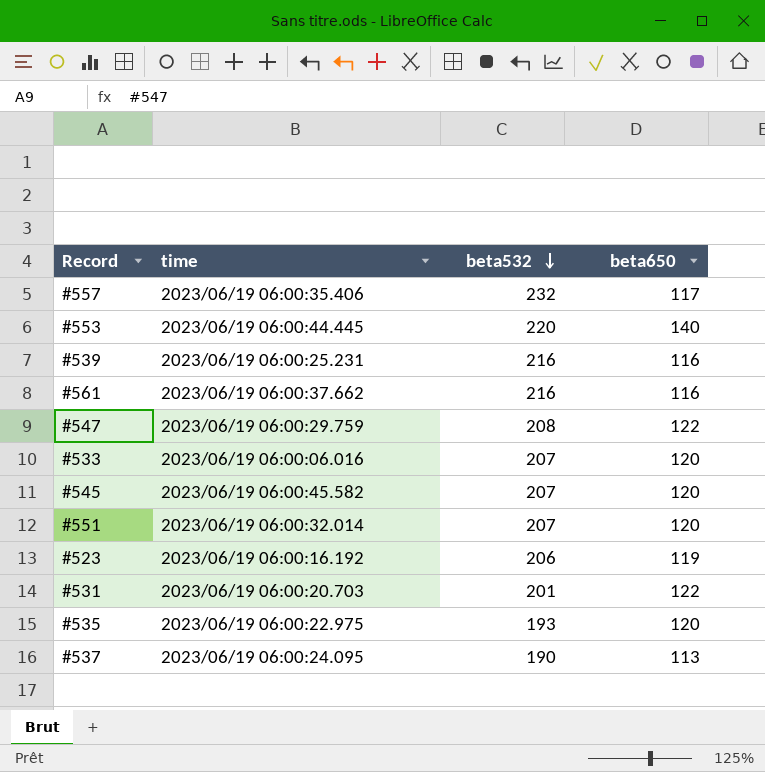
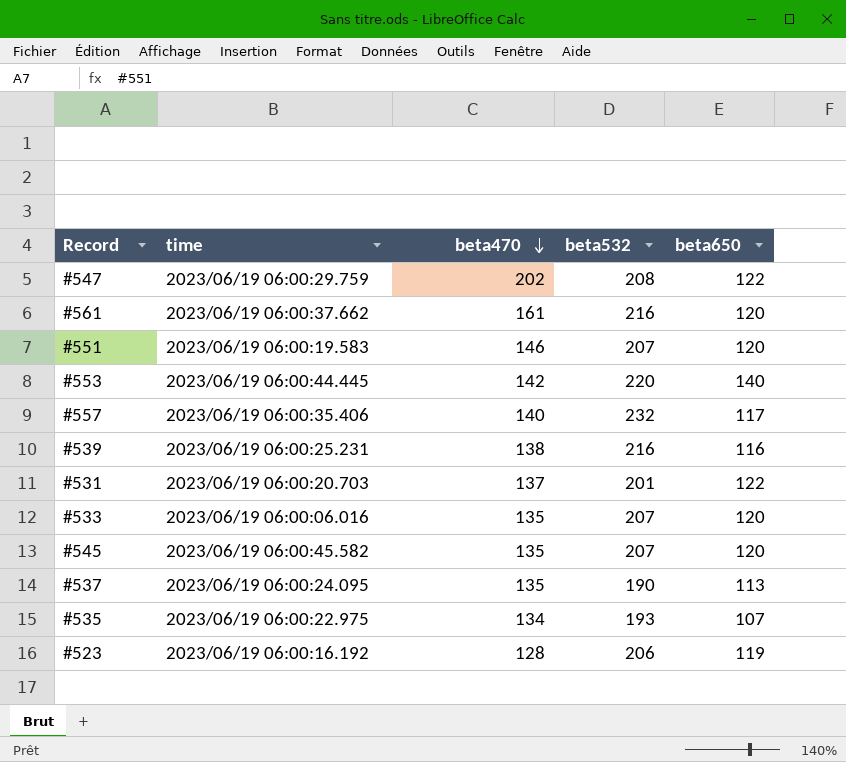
row order: beta532 descending -> beta470 descending
column beta470 | position: none -> 3
#561 | beta650: 116 -> 120
#551 | time: 2023/06/19 06:00:32.014 -> 2023/06/19 06:00:19.583
#535 | beta650: 120 -> 107

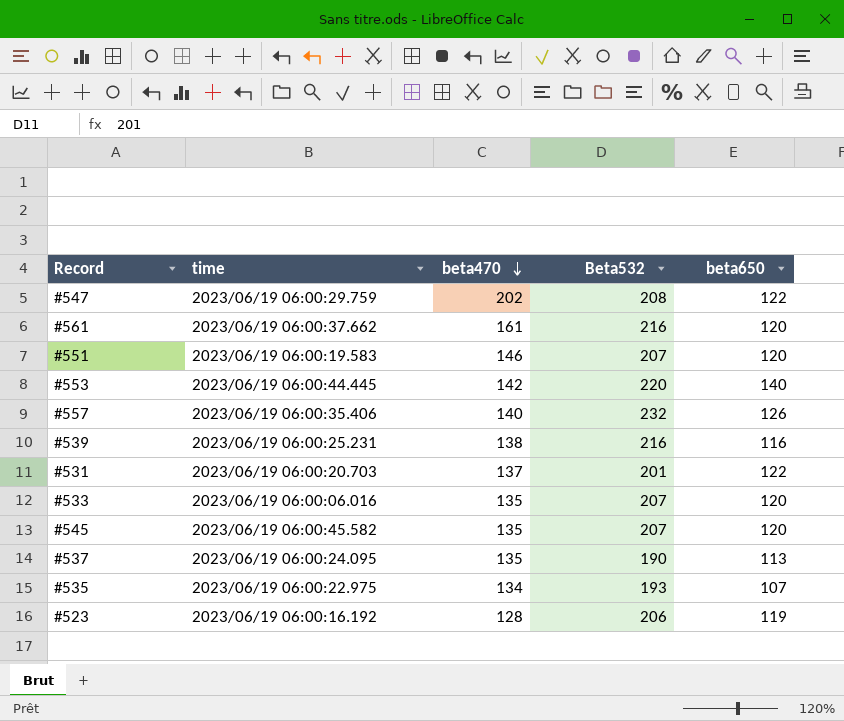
column name: beta532 -> Beta532
#557 | beta650: 117 -> 126

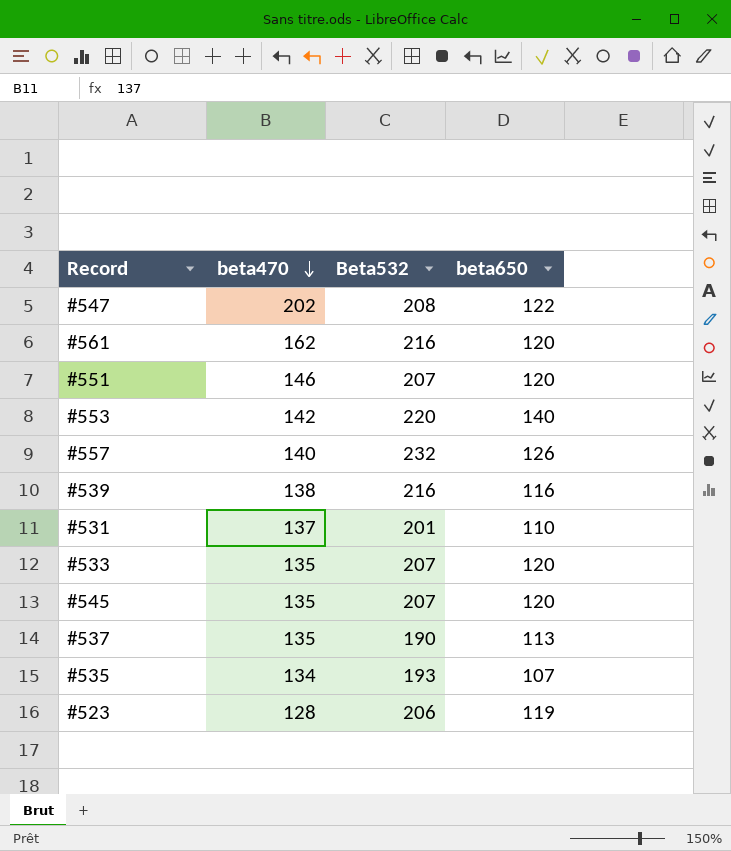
column time | position: 2 -> none
#561 | beta470: 161 -> 162
#531 | beta650: 122 -> 110

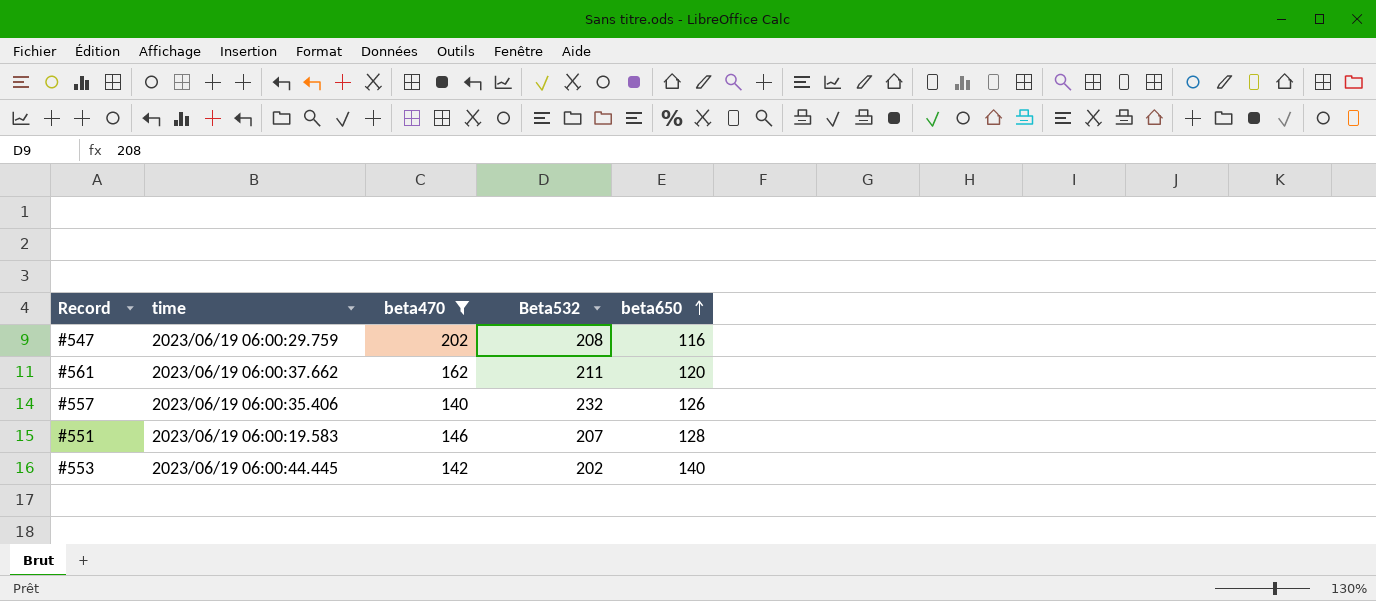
filter: none -> beta470 >= 140
row order: beta470 descending -> beta650 ascending
column time | position: none -> 2
#547 | beta650: 122 -> 116
#561 | Beta532: 216 -> 211
#551 | beta650: 120 -> 128
#553 | Beta532: 220 -> 202

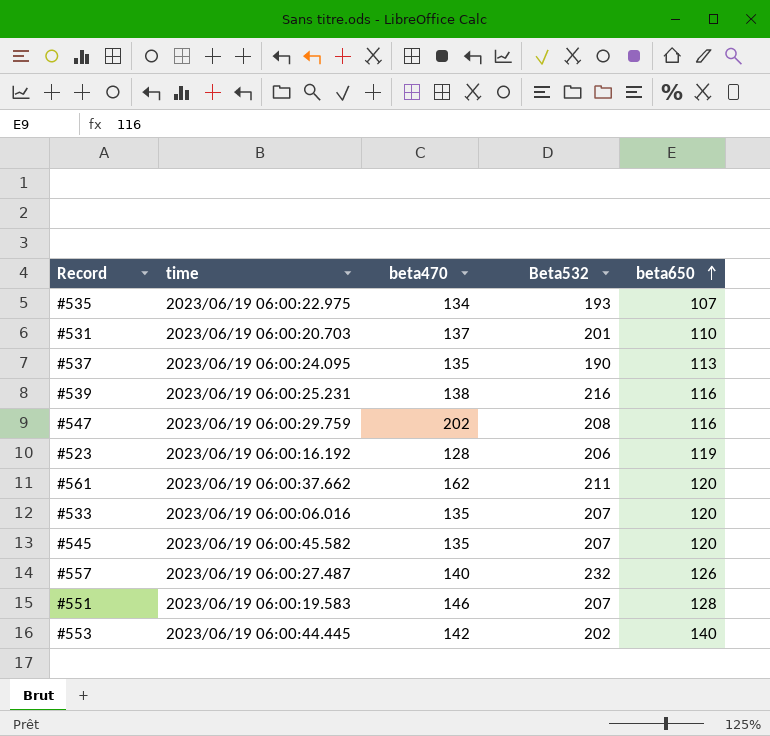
filter: beta470 >= 140 -> none
#557 | time: 2023/06/19 06:00:35.406 -> 2023/06/19 06:00:27.487

